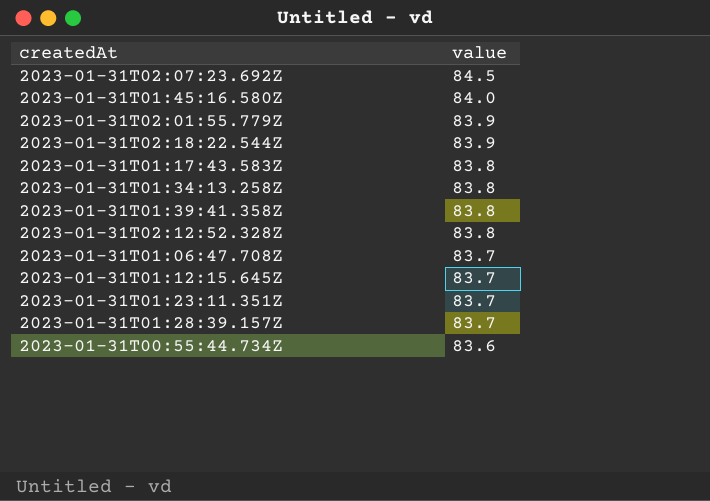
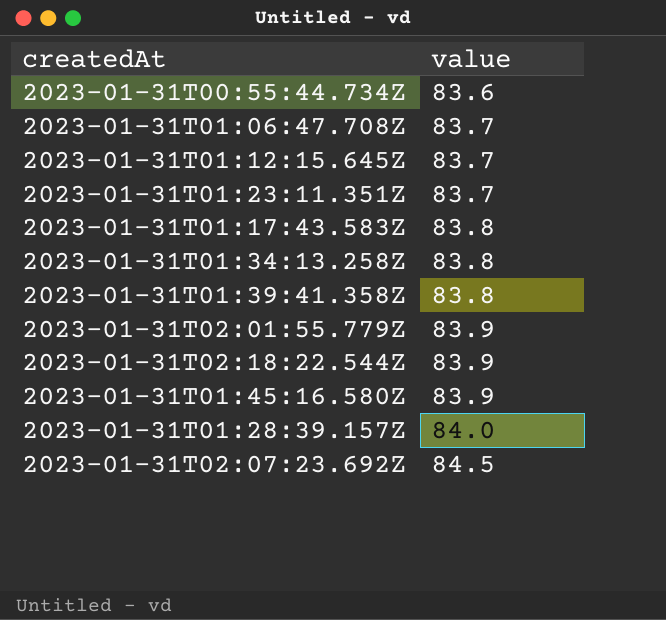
row order: value descending -> value ascending
row 2023-01-31T02:12:52.328Z: 83.8 -> none
2023-01-31T01:45:16.580Z | value: 84.0 -> 83.9
2023-01-31T01:28:39.157Z | value: 83.7 -> 84.0

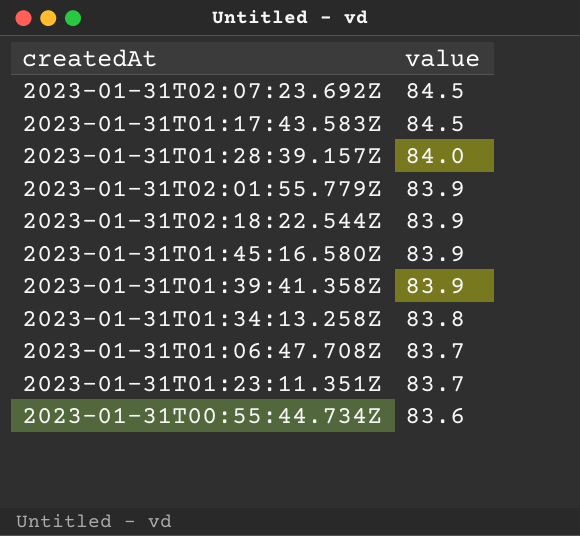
row order: value ascending -> value descending
row 2023-01-31T01:12:15.645Z: 83.7 -> none
2023-01-31T01:17:43.583Z | value: 83.8 -> 84.5
2023-01-31T01:39:41.358Z | value: 83.8 -> 83.9

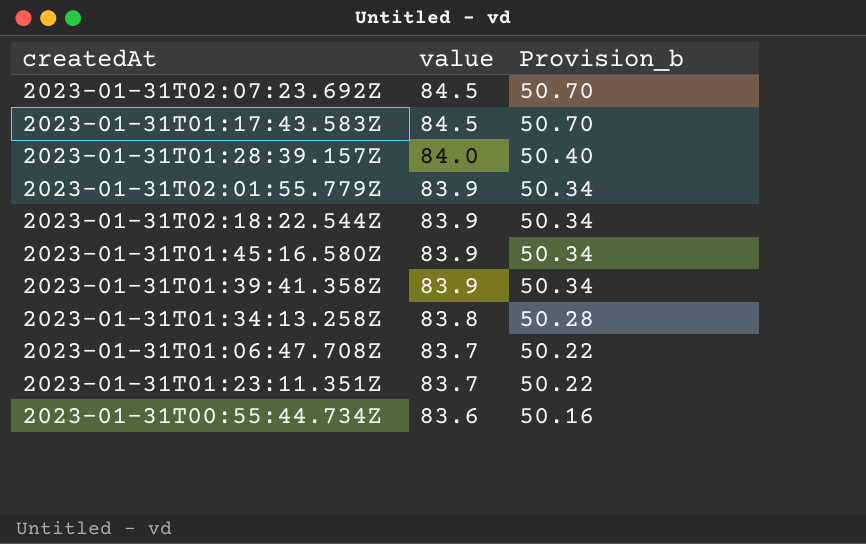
column Provision_b | formula: none -> [value] * 0.6

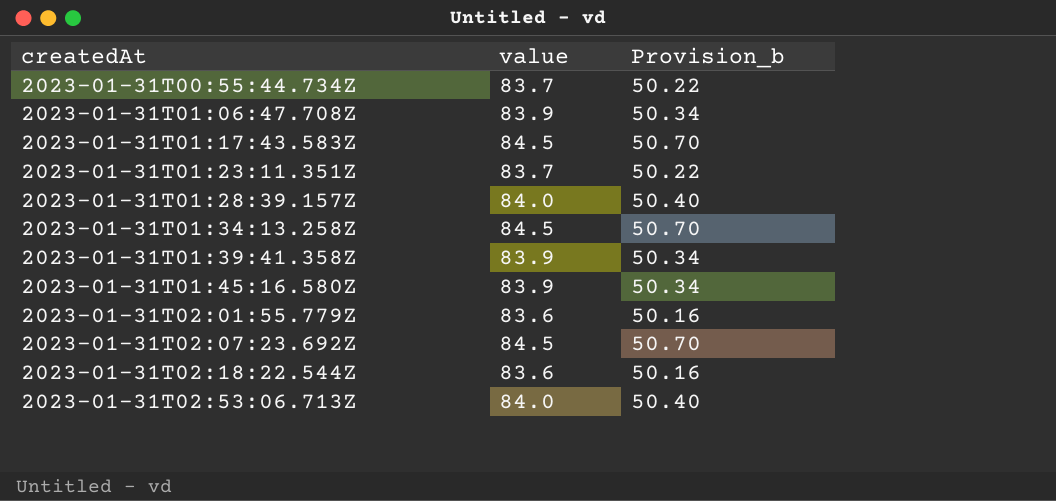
row order: value descending -> createdAt ascending
2023-01-31T00:55:44.734Z | value: 83.6 -> 83.7
2023-01-31T00:55:44.734Z | Provision_b: 50.16 -> 50.22
2023-01-31T01:06:47.708Z | value: 83.7 -> 83.9
2023-01-31T01:06:47.708Z | Provision_b: 50.22 -> 50.34
2023-01-31T01:34:13.258Z | value: 83.8 -> 84.5
2023-01-31T01:34:13.258Z | Provision_b: 50.28 -> 50.70
2023-01-31T02:01:55.779Z | value: 83.9 -> 83.6
2023-01-31T02:01:55.779Z | Provision_b: 50.34 -> 50.16
2023-01-31T02:18:22.544Z | value: 83.9 -> 83.6
2023-01-31T02:18:22.544Z | Provision_b: 50.34 -> 50.16
row 2023-01-31T02:53:06.713Z: none -> 84.0 | 50.40

